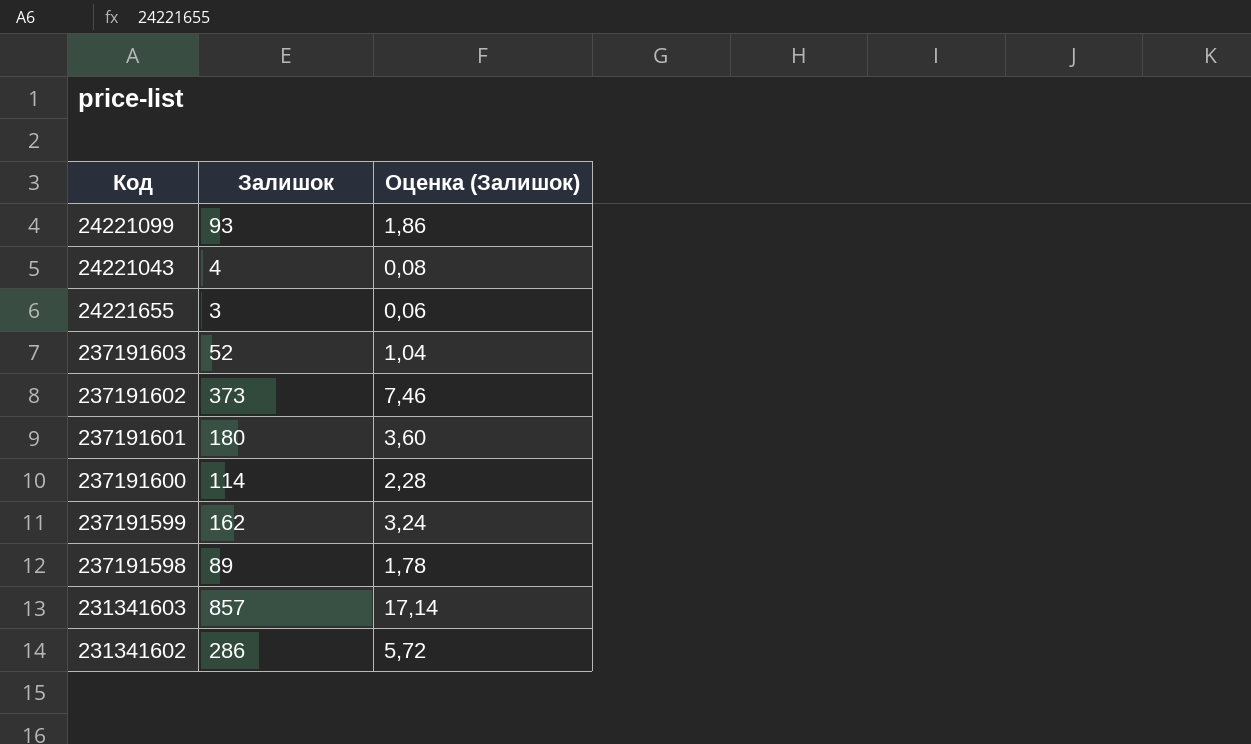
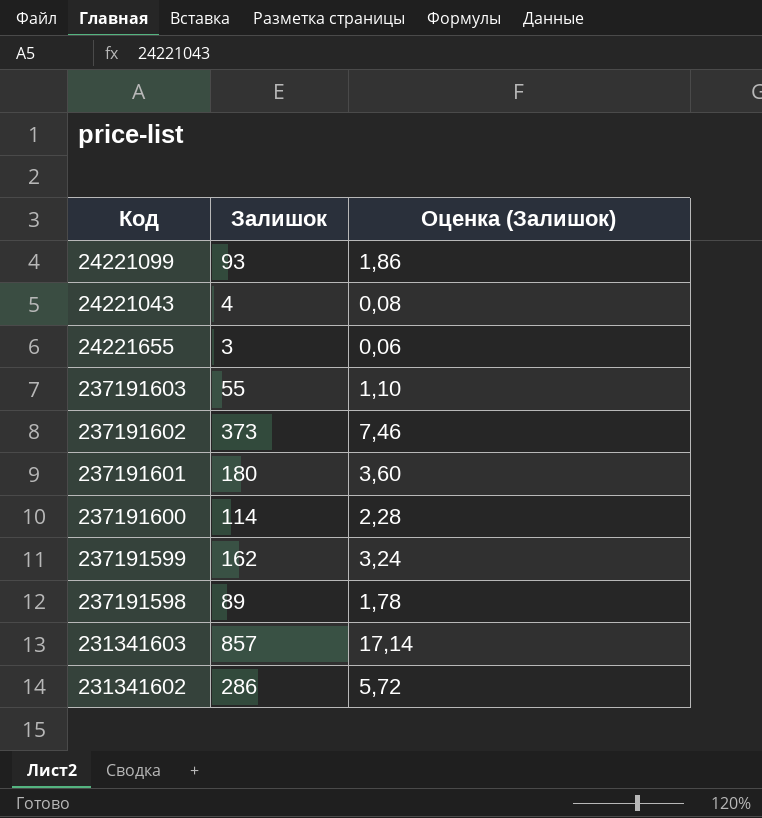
237191603 | Залишок: 52 -> 55
237191603 | Оценка (Залишок): 1,04 -> 1,10

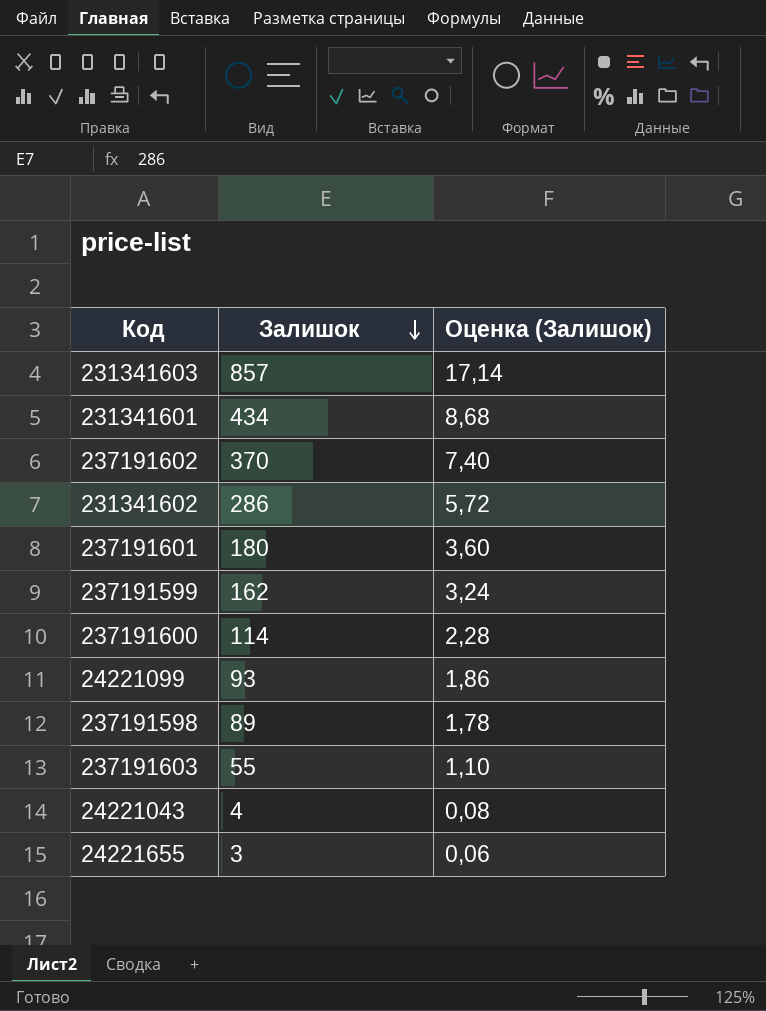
row order: none -> Залишок descending
row 231341601: none -> 434 | 8,68
237191602 | Залишок: 373 -> 370
237191602 | Оценка (Залишок): 7,46 -> 7,40

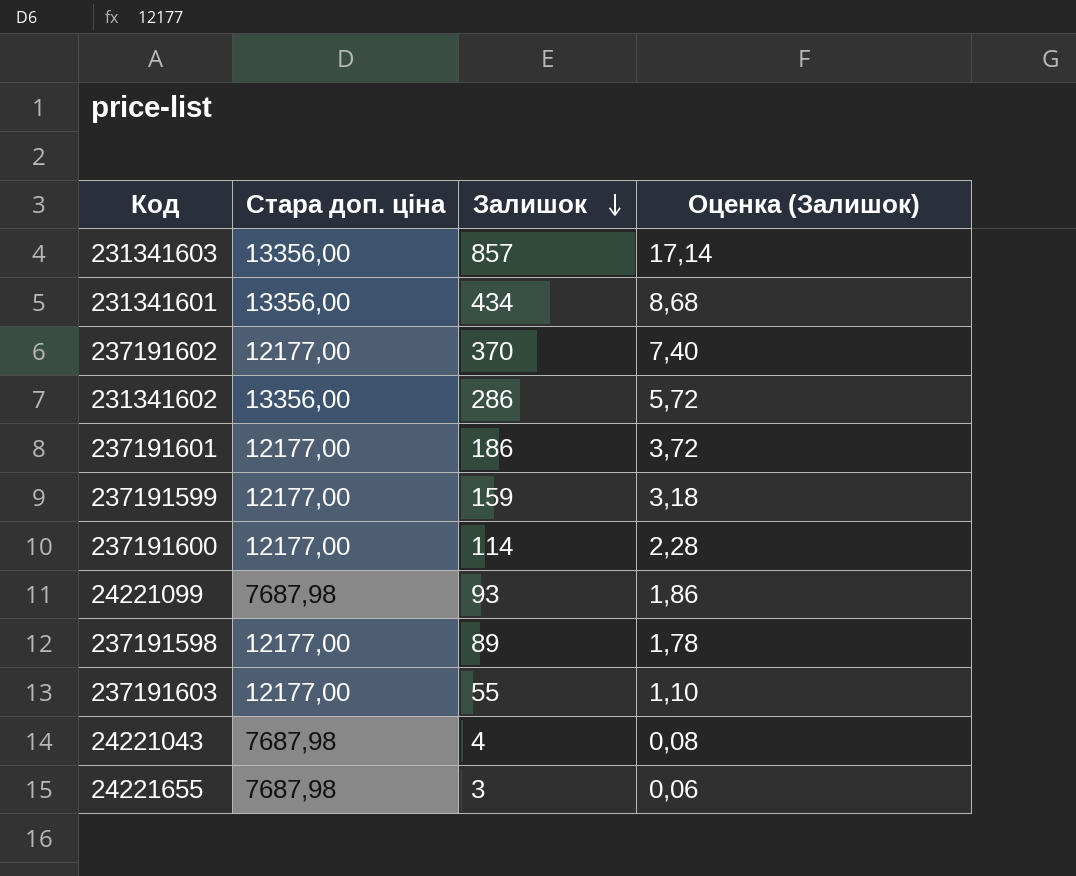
column Стара доп. ціна | position: none -> 2
237191601 | Залишок: 180 -> 186
237191601 | Оценка (Залишок): 3,60 -> 3,72
237191599 | Залишок: 162 -> 159
237191599 | Оценка (Залишок): 3,24 -> 3,18

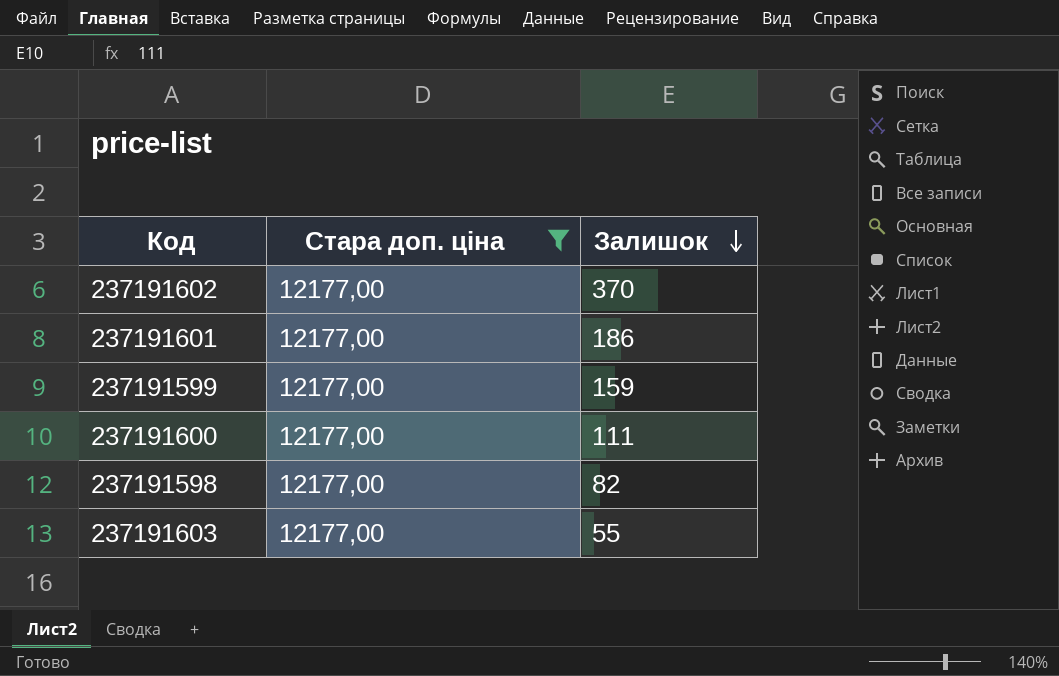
filter: none -> Стара доп. ціна = 12177,00
column Оценка (Залишок) | formula: [Залишок] * 0,02 -> none
237191600 | Залишок: 114 -> 111
237191598 | Залишок: 89 -> 82

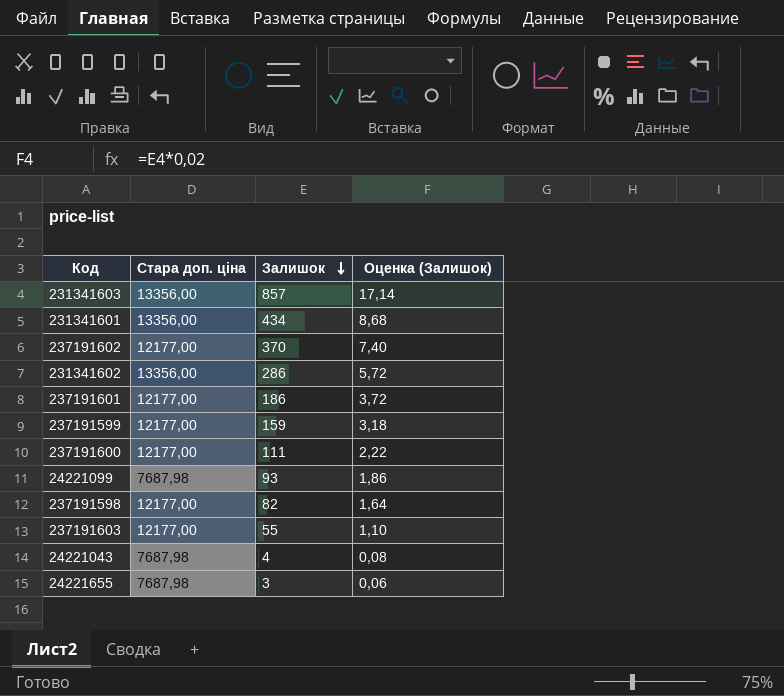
filter: Стара доп. ціна = 12177,00 -> none
column Оценка (Залишок) | formula: none -> [Залишок] * 0,02

